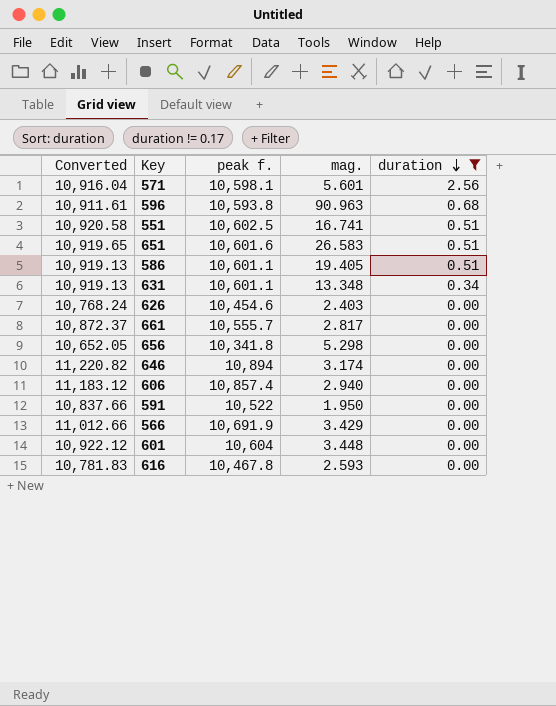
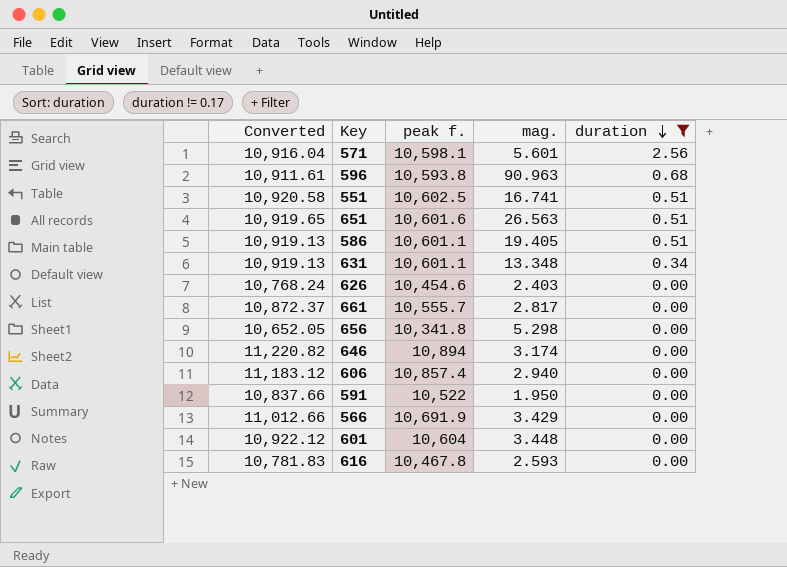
651 | mag.: 26.583 -> 26.563

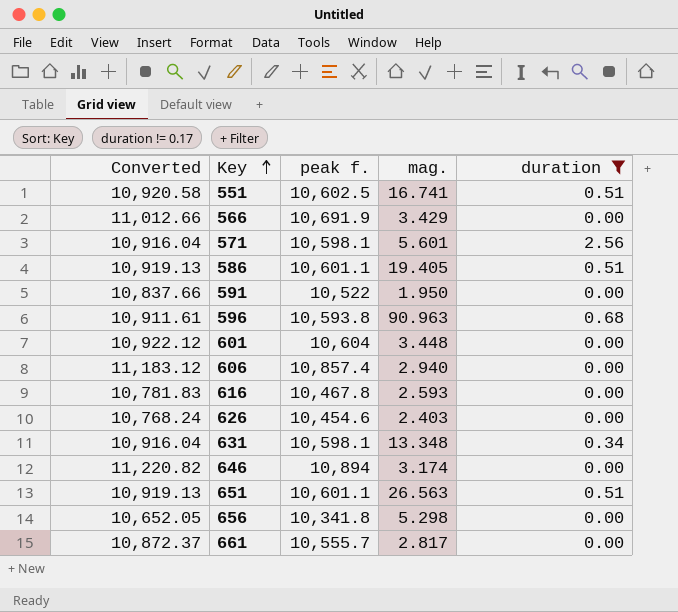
row order: duration descending -> Key ascending
631 | Converted: 10,919.13 -> 10,916.04
631 | peak f.: 10,601.1 -> 10,598.1
651 | Converted: 10,919.65 -> 10,919.13
651 | peak f.: 10,601.6 -> 10,601.1

